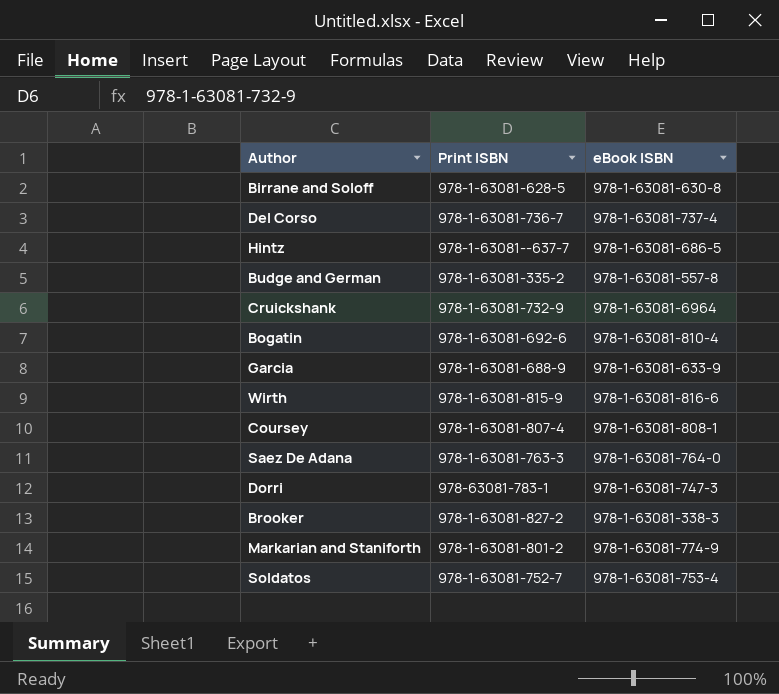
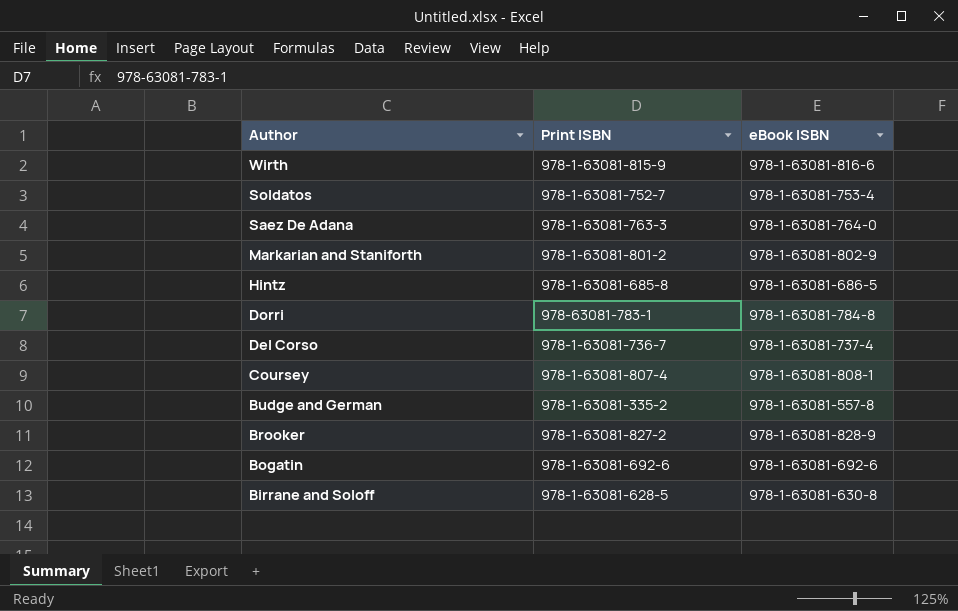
row order: none -> Author descending
row Cruickshank: 978-1-63081-732-9 | 978-1-63081-6964 -> none
row Garcia: 978-1-63081-688-9 | 978-1-63081-633-9 -> none
Markarian and Staniforth | eBook ISBN: 978-1-63081-774-9 -> 978-1-63081-802-9
Hintz | Print ISBN: 978-1-63081--637-7 -> 978-1-63081-685-8
Dorri | eBook ISBN: 978-1-63081-747-3 -> 978-1-63081-784-8
Brooker | eBook ISBN: 978-1-63081-338-3 -> 978-1-63081-828-9
Bogatin | eBook ISBN: 978-1-63081-810-4 -> 978-1-63081-692-6

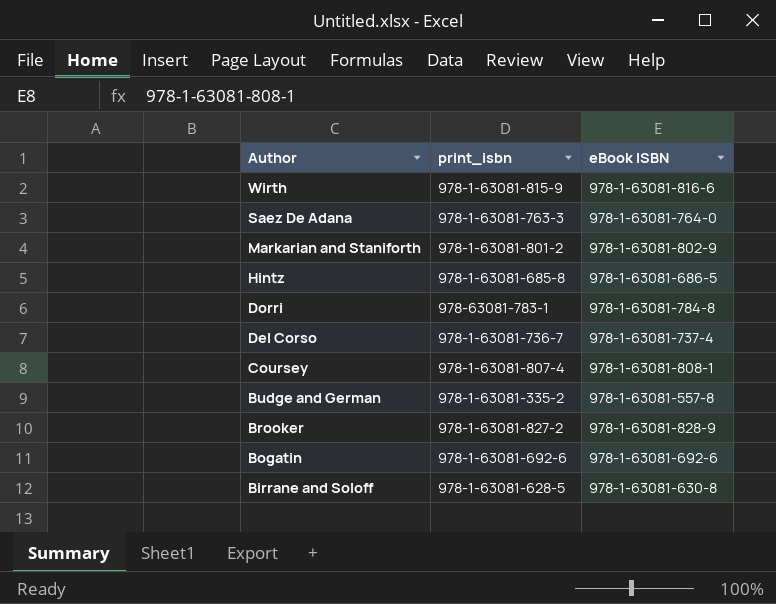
column name: Print ISBN -> print_isbn
row Soldatos: 978-1-63081-752-7 | 978-1-63081-753-4 -> none

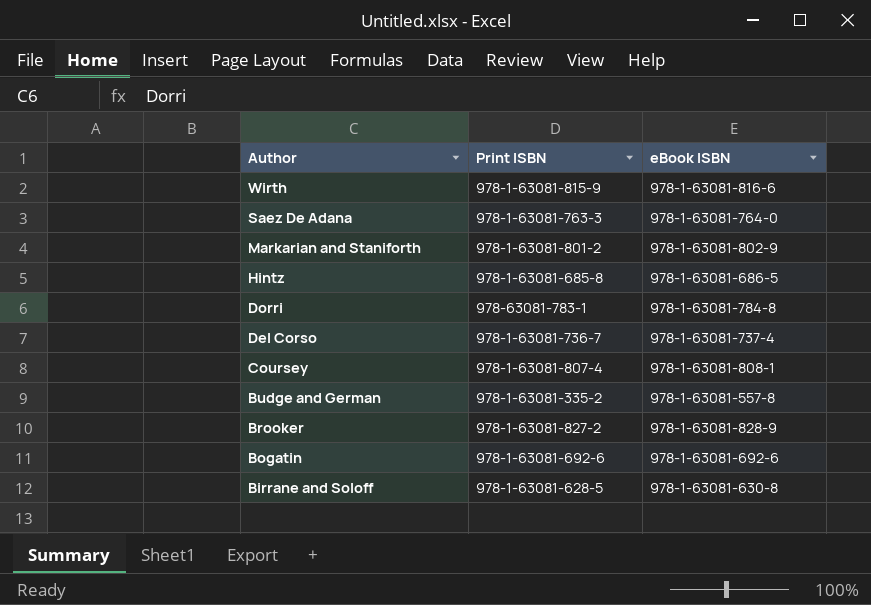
column name: print_isbn -> Print ISBN

